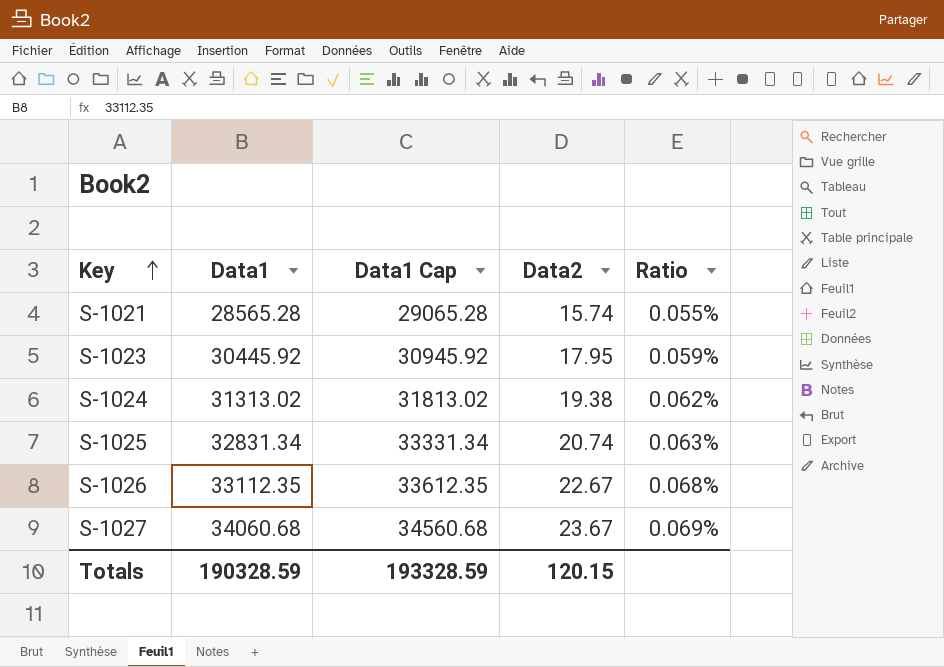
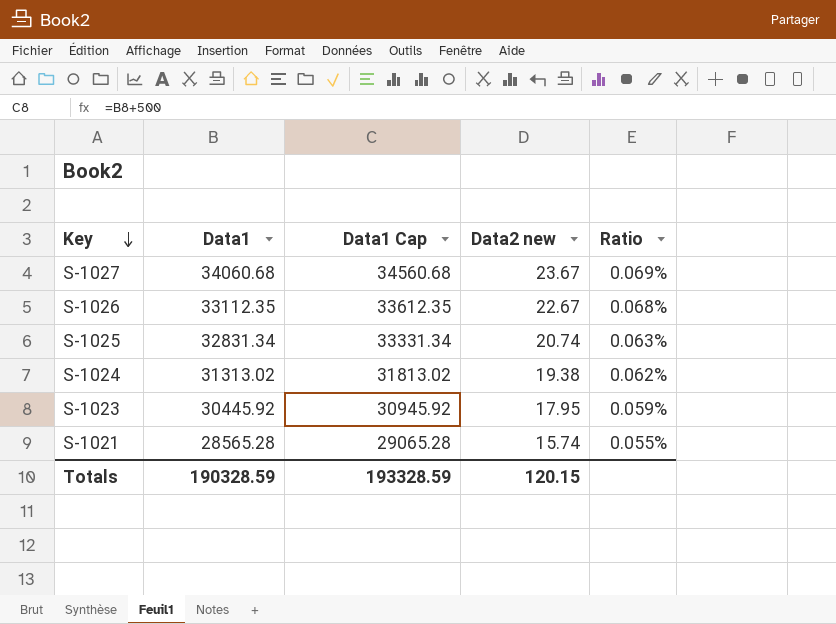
row order: Key ascending -> Key descending
column name: Data2 -> Data2 new

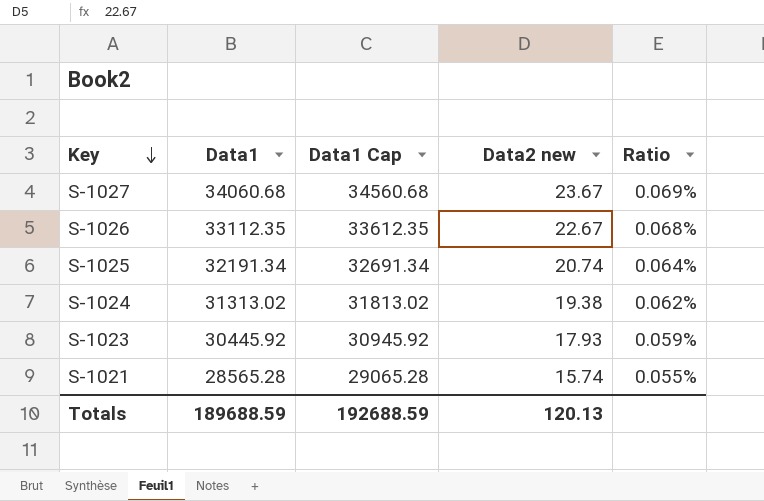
S-1025 | Data1: 32831.34 -> 32191.34
S-1025 | Data1 Cap: 33331.34 -> 32691.34
S-1025 | Ratio: 0.063% -> 0.064%
S-1023 | Data2 new: 17.95 -> 17.93
Totals | Data1: 190328.59 -> 189688.59
Totals | Data1 Cap: 193328.59 -> 192688.59
Totals | Data2 new: 120.15 -> 120.13

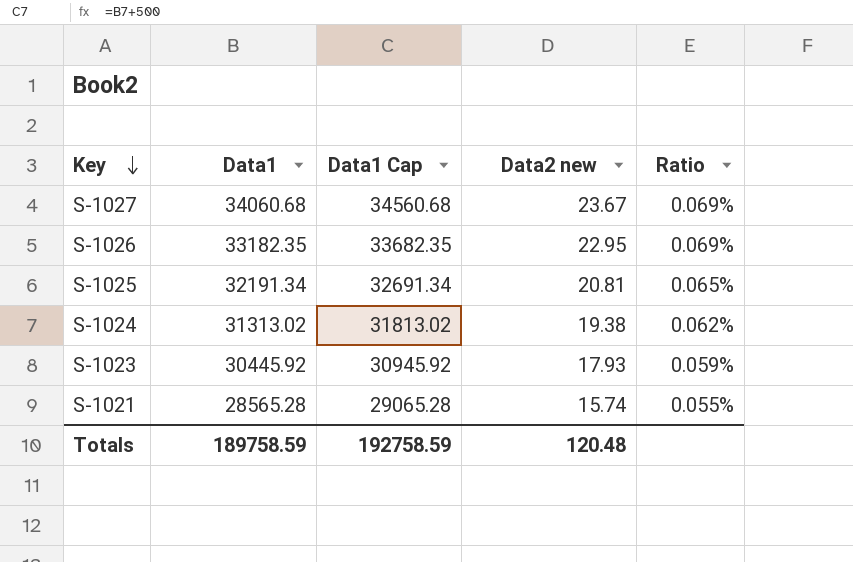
S-1026 | Data1: 33112.35 -> 33182.35
S-1026 | Data1 Cap: 33612.35 -> 33682.35
S-1026 | Data2 new: 22.67 -> 22.95
S-1026 | Ratio: 0.068% -> 0.069%
S-1025 | Data2 new: 20.74 -> 20.81
S-1025 | Ratio: 0.064% -> 0.065%
Totals | Data1: 189688.59 -> 189758.59
Totals | Data1 Cap: 192688.59 -> 192758.59
Totals | Data2 new: 120.13 -> 120.48

